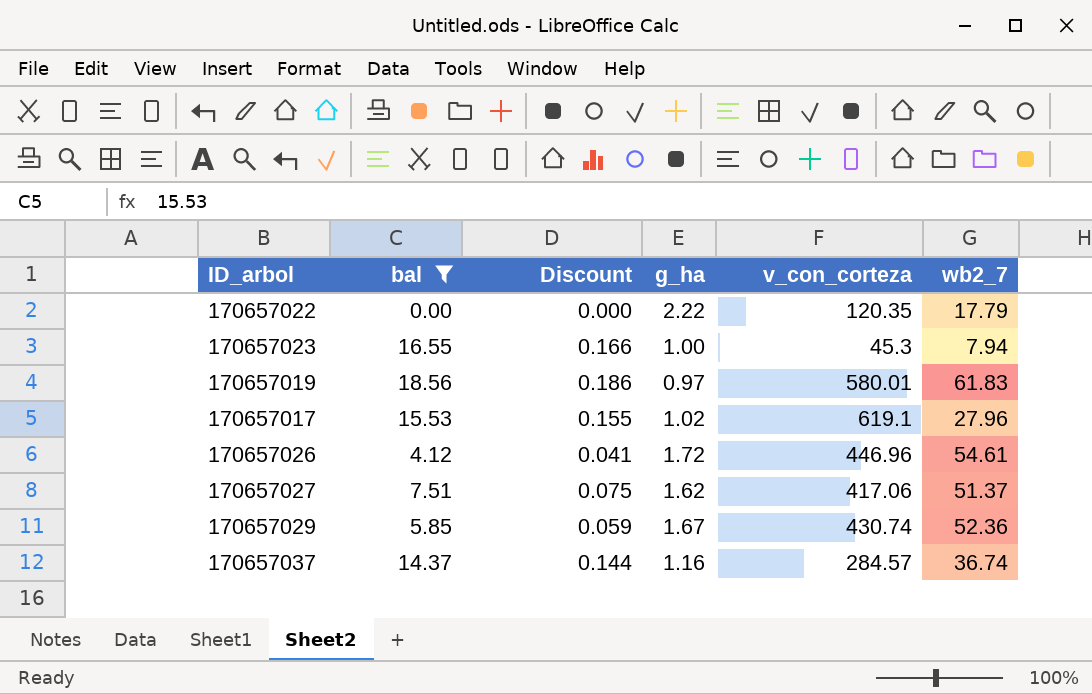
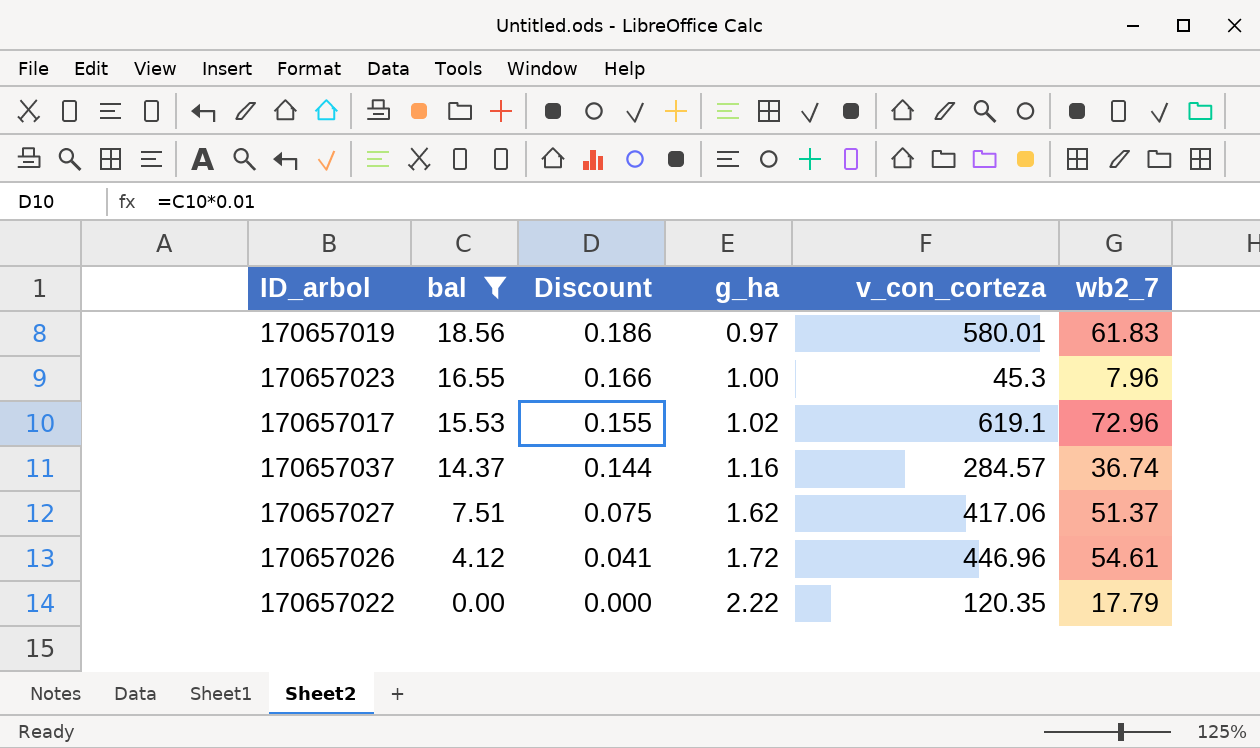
row order: none -> bal descending
row 170657029: 5.85 | 0.059 | 1.67 | 430.74 | 52.36 -> none
170657023 | wb2_7: 7.94 -> 7.96
170657017 | wb2_7: 27.96 -> 72.96

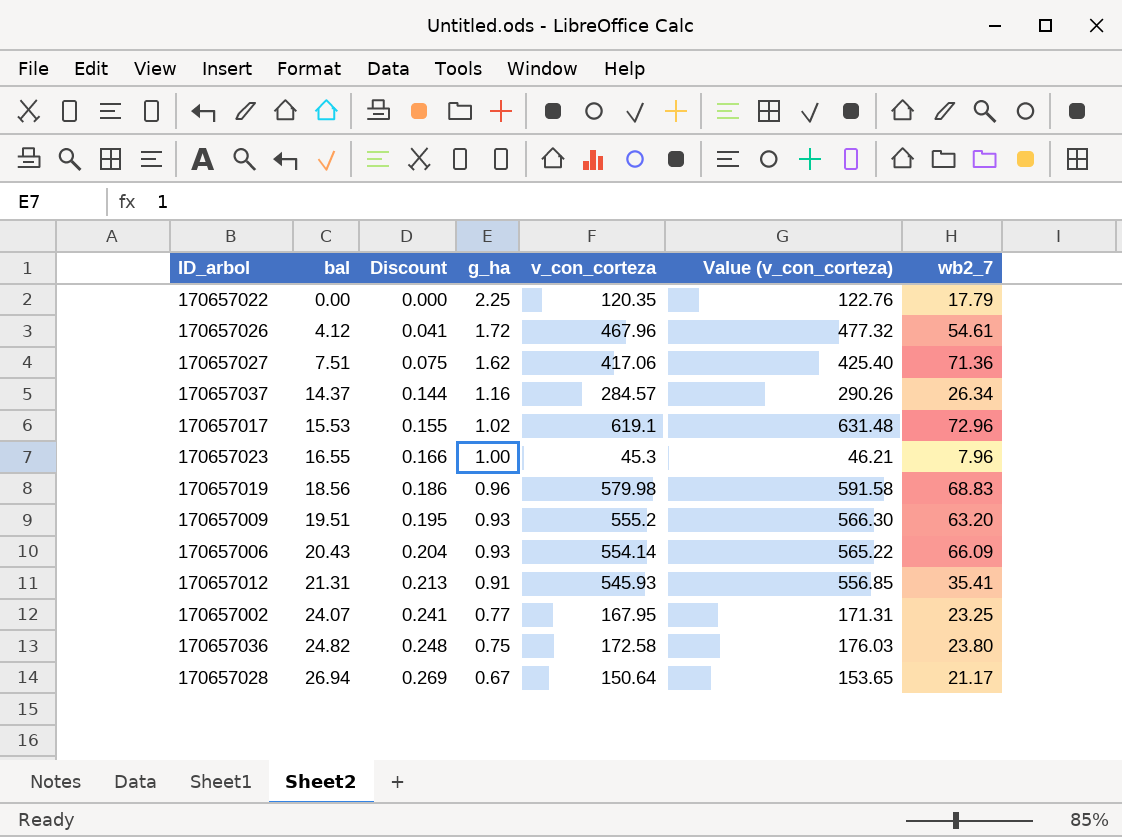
filter: bal <= 18.56 -> none
row order: bal descending -> bal ascending
column Value (v_con_corteza) | formula: none -> [v_con_corteza] * 1.02
170657022 | g_ha: 2.22 -> 2.25
170657026 | v_con_corteza: 446.96 -> 467.96
170657027 | wb2_7: 51.37 -> 71.36
170657037 | wb2_7: 36.74 -> 26.34
170657019 | g_ha: 0.97 -> 0.96
170657019 | v_con_corteza: 580.01 -> 579.98
170657019 | wb2_7: 61.83 -> 68.83

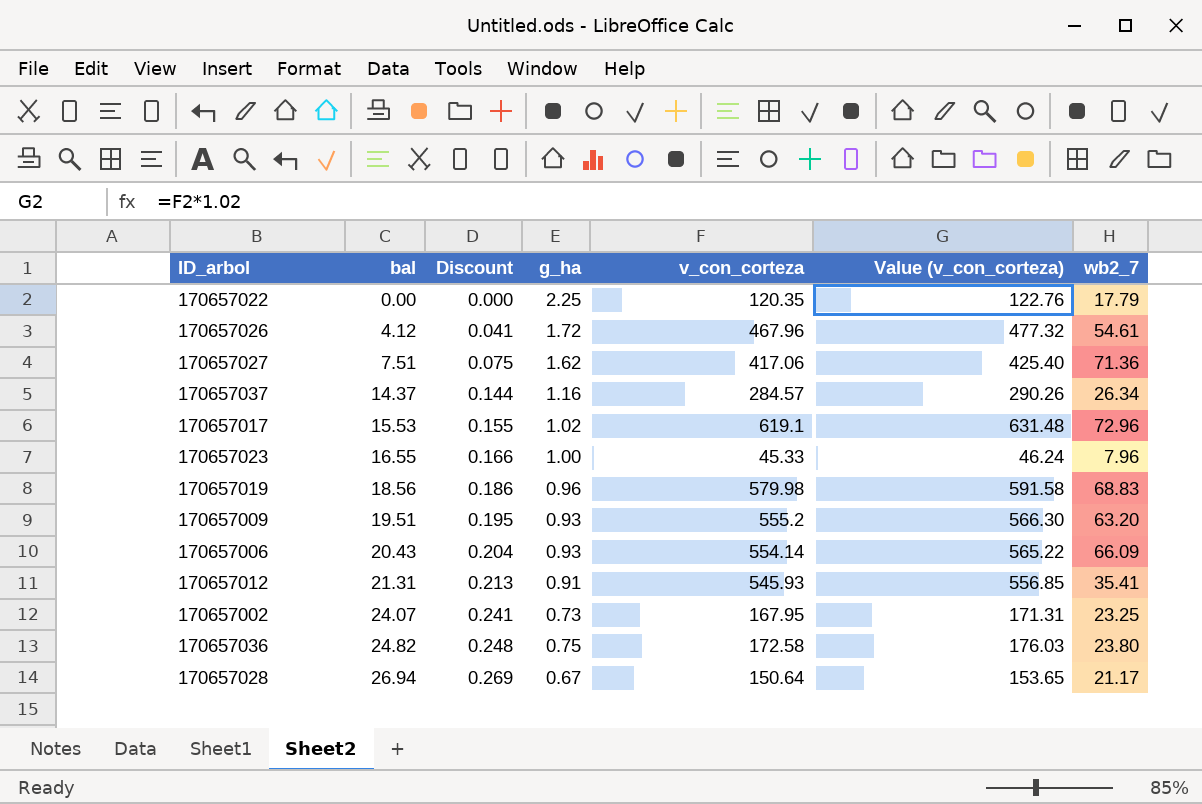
170657023 | v_con_corteza: 45.3 -> 45.33
170657023 | Value (v_con_corteza): 46.21 -> 46.24
170657002 | g_ha: 0.77 -> 0.73

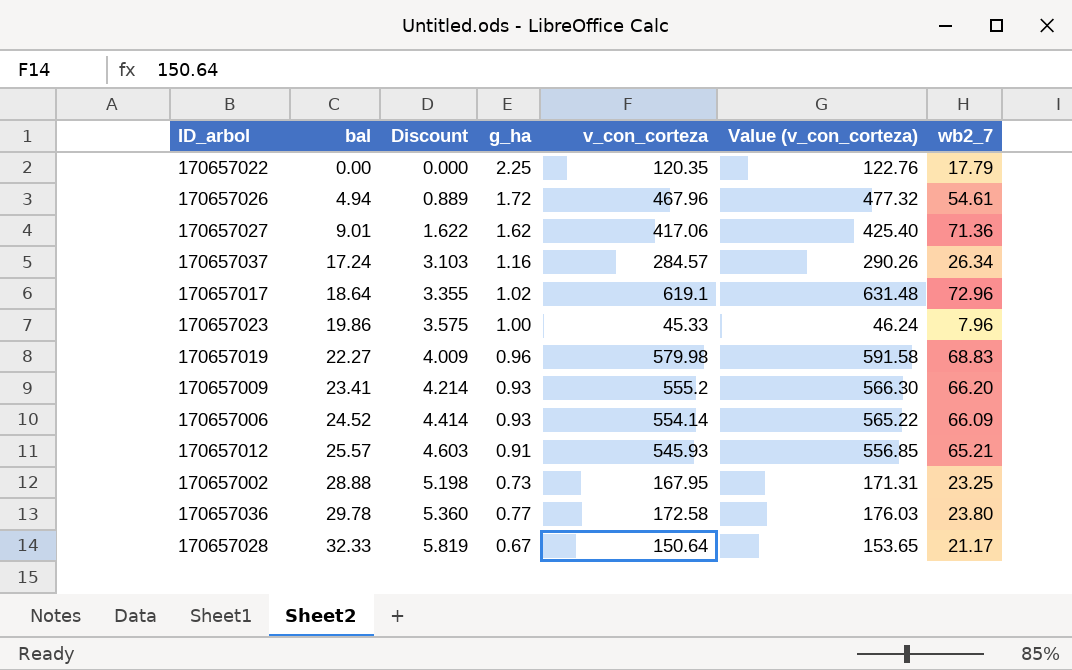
column Discount | formula: [bal] * 0.01 -> [bal] * 0.18
170657026 | bal: 4.12 -> 4.94
170657027 | bal: 7.51 -> 9.01
170657037 | bal: 14.37 -> 17.24
170657017 | bal: 15.53 -> 18.64
170657023 | bal: 16.55 -> 19.86
170657019 | bal: 18.56 -> 22.27
170657009 | bal: 19.51 -> 23.41
170657009 | wb2_7: 63.20 -> 66.20
170657006 | bal: 20.43 -> 24.52
170657012 | bal: 21.31 -> 25.57
170657012 | wb2_7: 35.41 -> 65.21
170657002 | bal: 24.07 -> 28.88
170657036 | bal: 24.82 -> 29.78
170657036 | g_ha: 0.75 -> 0.77
170657028 | bal: 26.94 -> 32.33

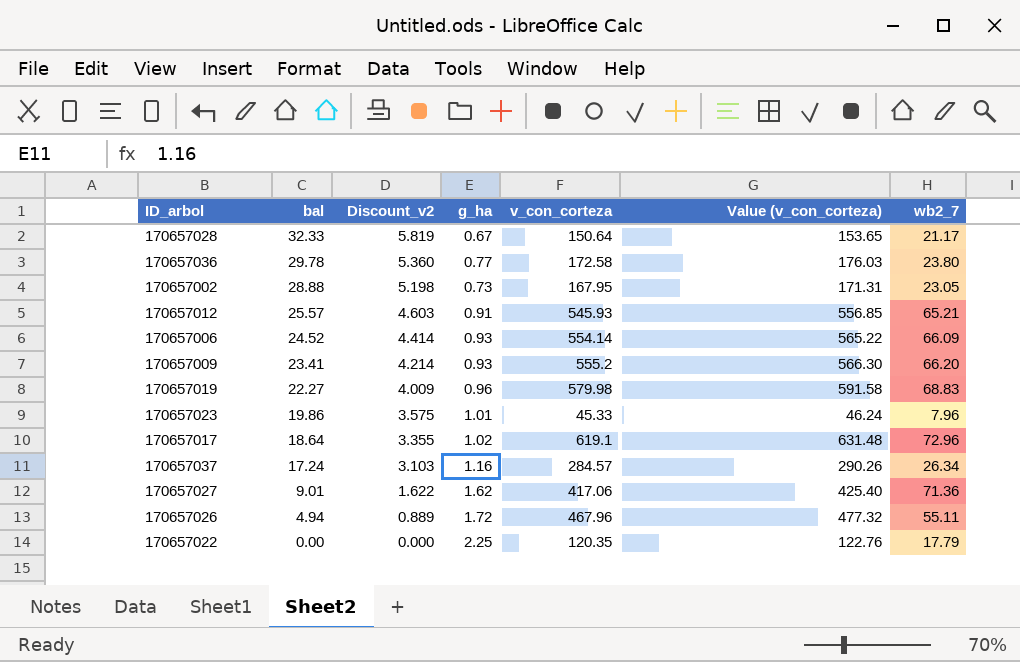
row order: bal ascending -> bal descending
column name: Discount -> Discount_v2
170657002 | wb2_7: 23.25 -> 23.05
170657023 | g_ha: 1.00 -> 1.01
170657026 | wb2_7: 54.61 -> 55.11

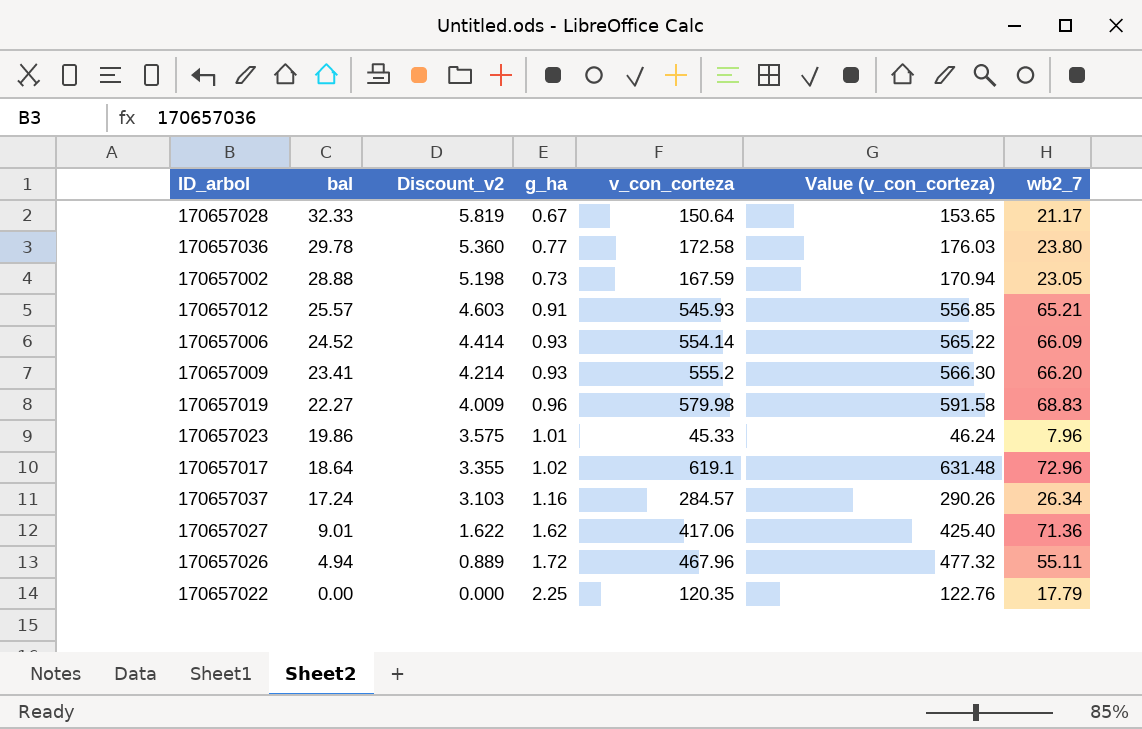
170657002 | v_con_corteza: 167.95 -> 167.59
170657002 | Value (v_con_corteza): 171.31 -> 170.94

